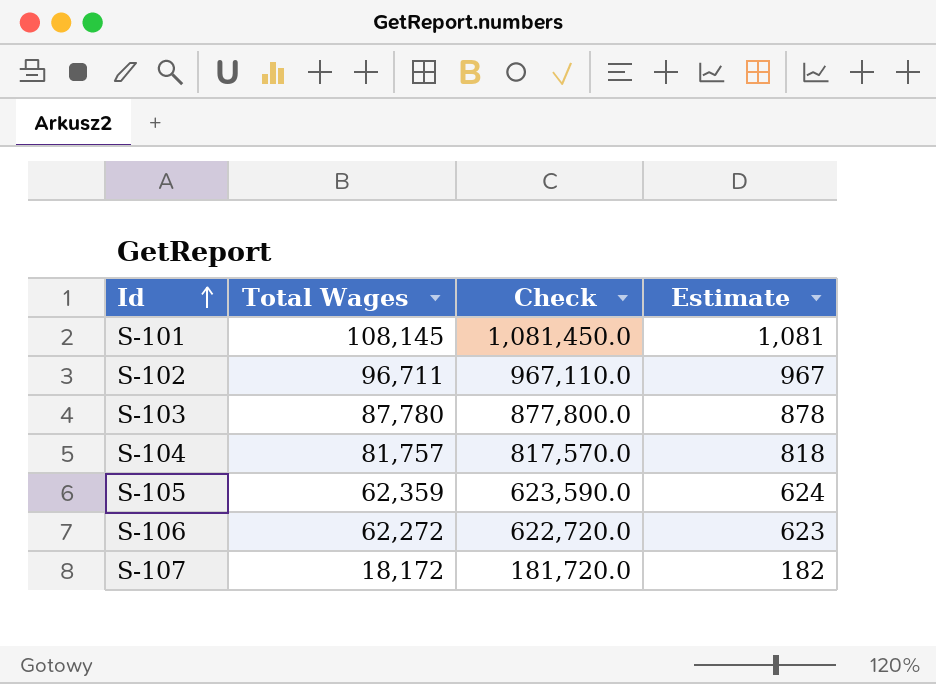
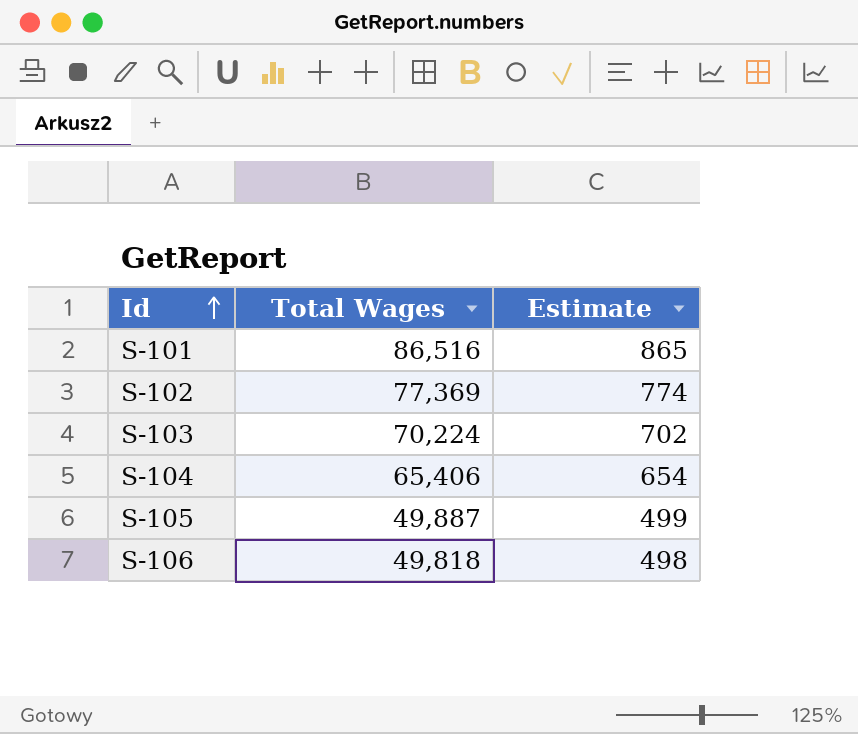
column Check | formula: [Total Wages] * 10 -> none
row S-107: 18,172 | 181,720.0 | 182 -> none
S-101 | Total Wages: 108,145 -> 86,516
S-101 | Estimate: 1,081 -> 865
S-102 | Total Wages: 96,711 -> 77,369
S-102 | Estimate: 967 -> 774
S-103 | Total Wages: 87,780 -> 70,224
S-103 | Estimate: 878 -> 702
S-104 | Total Wages: 81,757 -> 65,406
S-104 | Estimate: 818 -> 654
S-105 | Total Wages: 62,359 -> 49,887
S-105 | Estimate: 624 -> 499
S-106 | Total Wages: 62,272 -> 49,818
S-106 | Estimate: 623 -> 498

